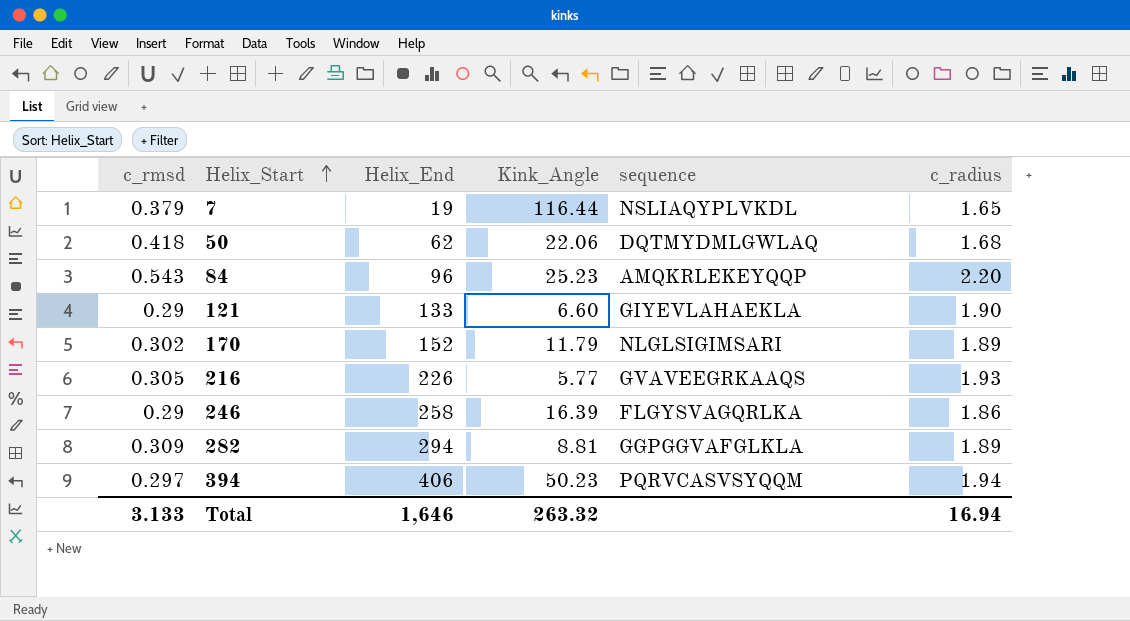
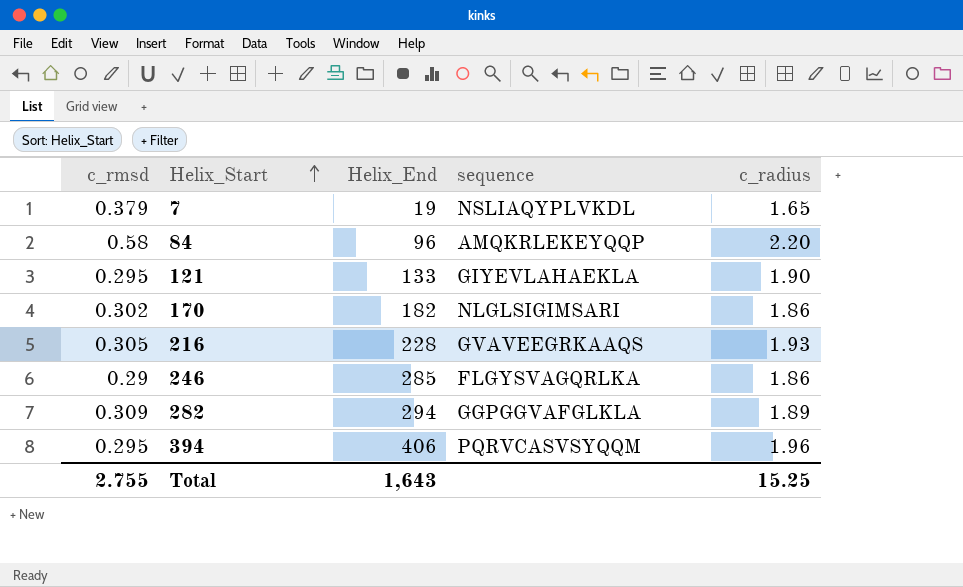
column Kink_Angle | position: 4 -> none
row 50: 0.418 | 62 | 22.06 | DQTMYDMLGWLAQ | 1.68 -> none
84 | c_rmsd: 0.543 -> 0.58
121 | c_rmsd: 0.29 -> 0.295
170 | Helix_End: 152 -> 182
170 | c_radius: 1.89 -> 1.86
216 | Helix_End: 226 -> 228
246 | Helix_End: 258 -> 285
394 | c_rmsd: 0.297 -> 0.295
394 | c_radius: 1.94 -> 1.96
Total | c_rmsd: 3.133 -> 2.755
Total | Helix_End: 1,646 -> 1,643
Total | c_radius: 16.94 -> 15.25

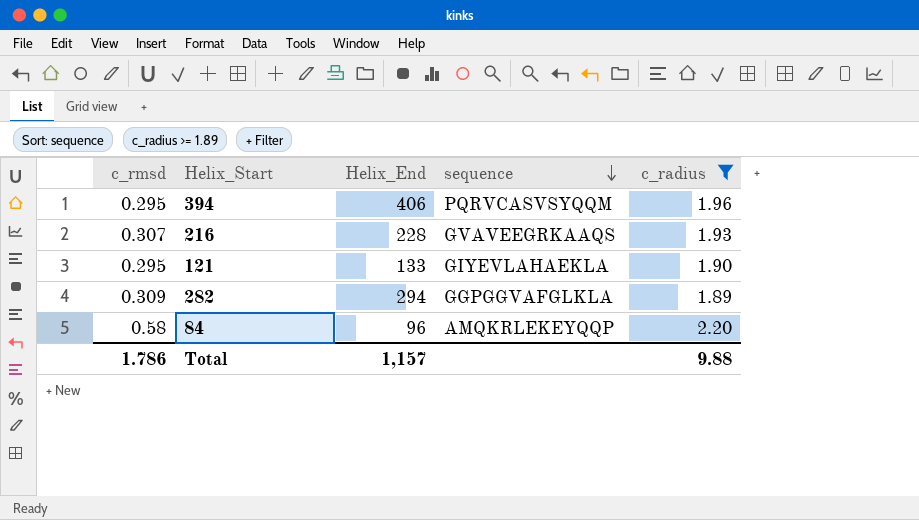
filter: none -> c_radius >= 1.89
row order: Helix_Start ascending -> sequence descending
216 | c_rmsd: 0.305 -> 0.307
Total | c_rmsd: 2.755 -> 1.786
Total | Helix_End: 1,643 -> 1,157
Total | c_radius: 15.25 -> 9.88

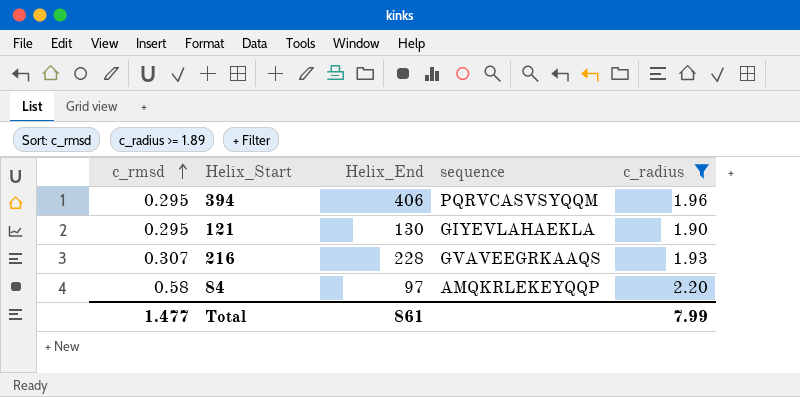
row order: sequence descending -> c_rmsd ascending
row 282: 0.309 | 294 | GGPGGVAFGLKLA | 1.89 -> none
121 | Helix_End: 133 -> 130
84 | Helix_End: 96 -> 97
Total | c_rmsd: 1.786 -> 1.477
Total | Helix_End: 1,157 -> 861
Total | c_radius: 9.88 -> 7.99

